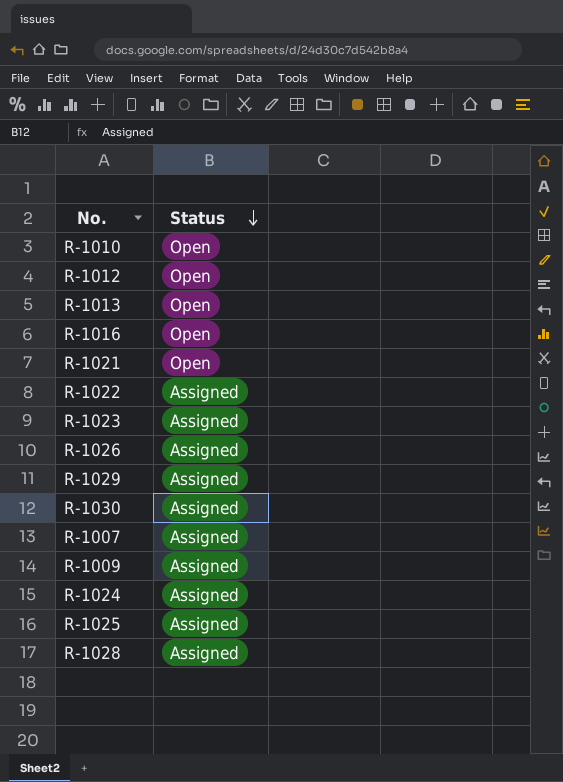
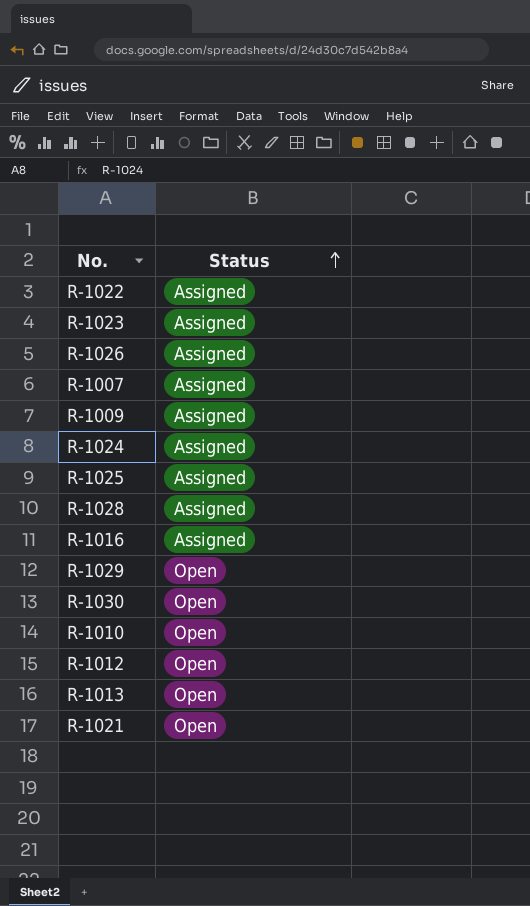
row order: Status descending -> Status ascending
R-1016 | Status: Open -> Assigned
R-1029 | Status: Assigned -> Open
R-1030 | Status: Assigned -> Open

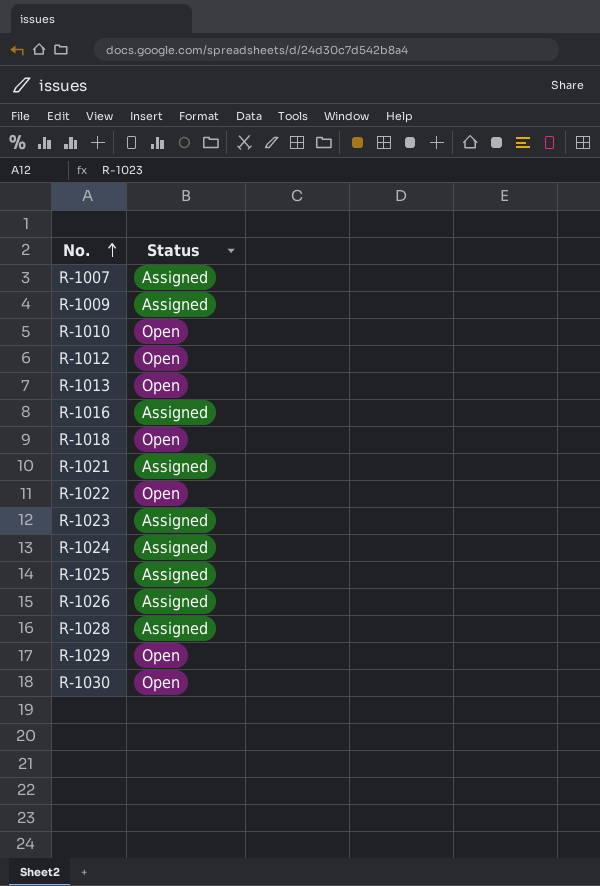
row order: Status ascending -> No. ascending
row R-1018: none -> Open
R-1021 | Status: Open -> Assigned
R-1022 | Status: Assigned -> Open

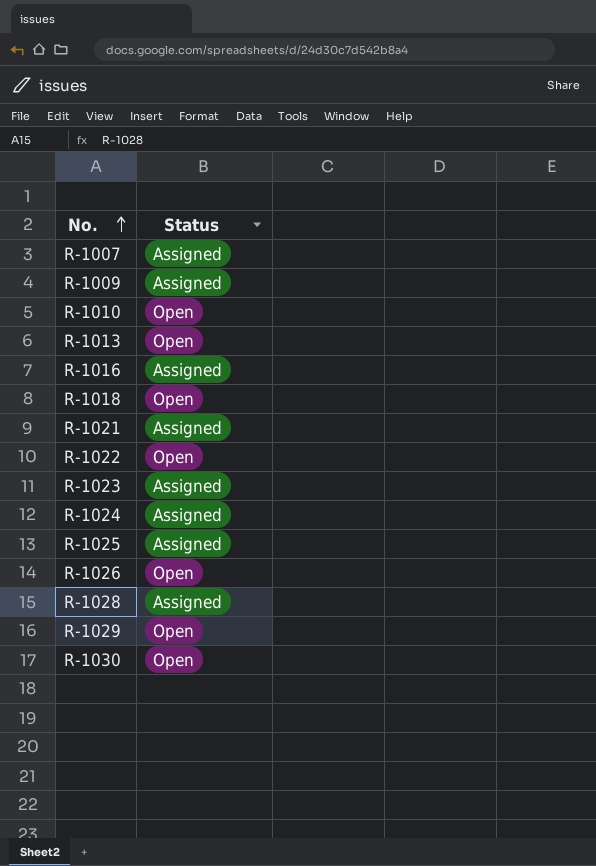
row R-1012: Open -> none
R-1026 | Status: Assigned -> Open

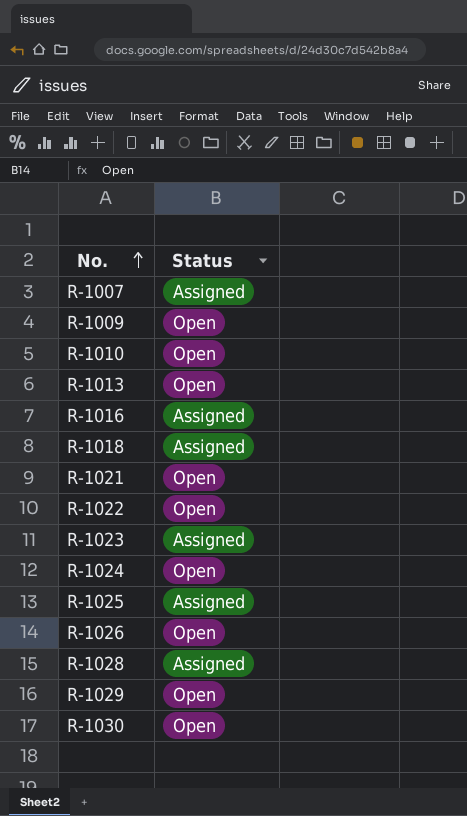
R-1009 | Status: Assigned -> Open
R-1018 | Status: Open -> Assigned
R-1021 | Status: Assigned -> Open
R-1024 | Status: Assigned -> Open

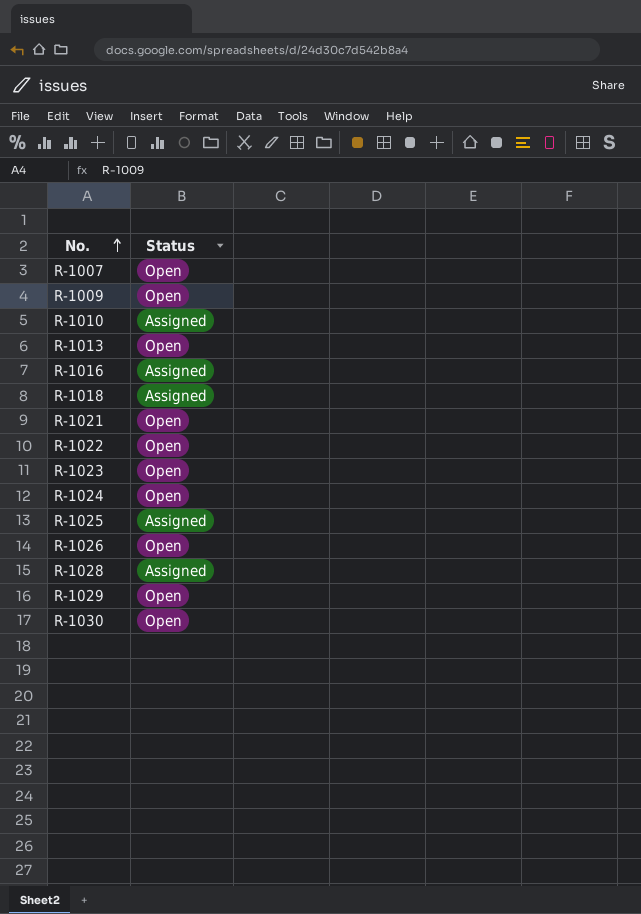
R-1007 | Status: Assigned -> Open
R-1010 | Status: Open -> Assigned
R-1023 | Status: Assigned -> Open

